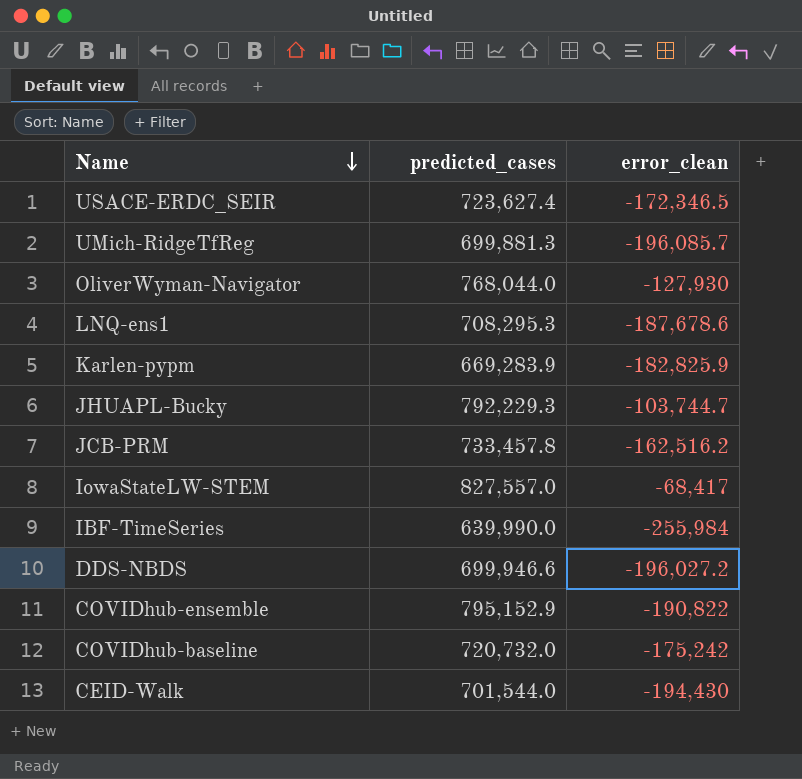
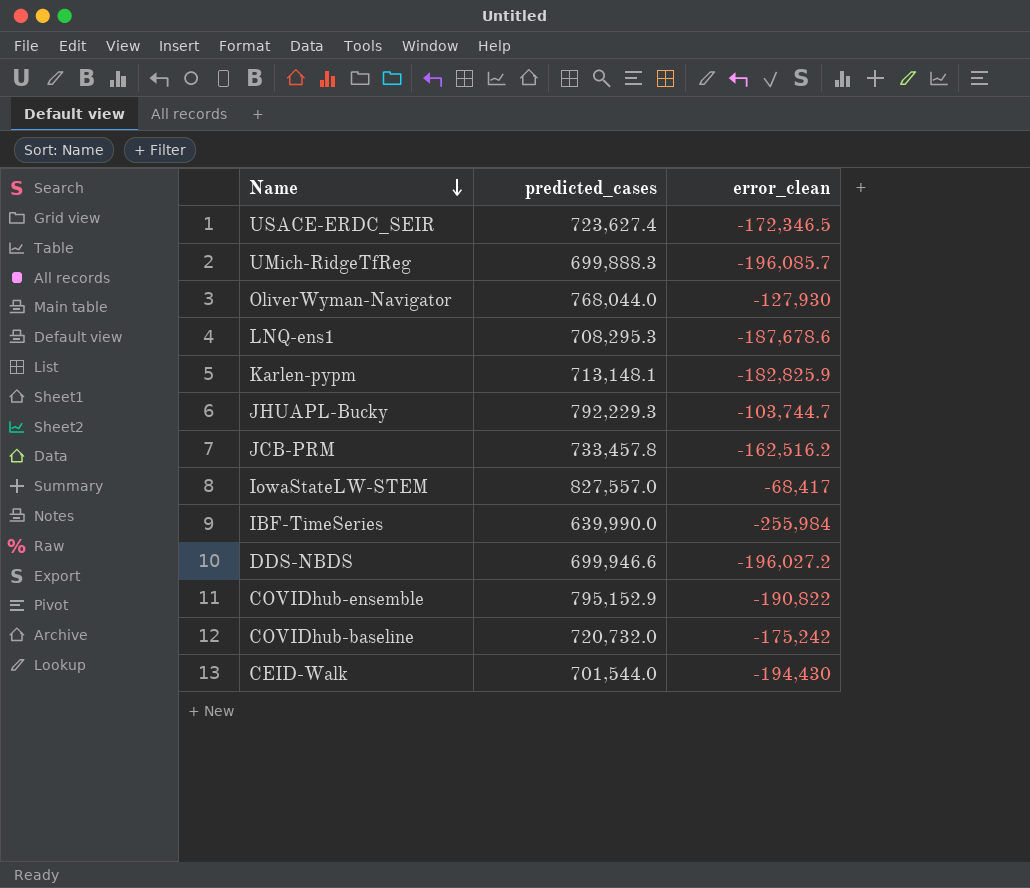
UMich-RidgeTfReg | predicted_cases: 699,881.3 -> 699,888.3
Karlen-pypm | predicted_cases: 669,283.9 -> 713,148.1

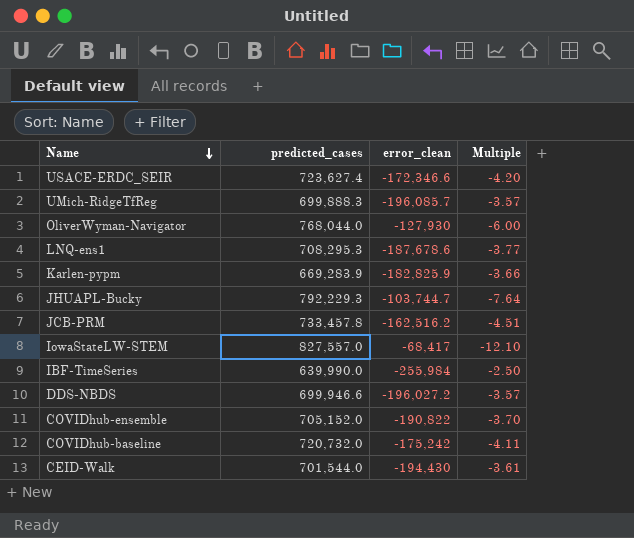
column Multiple | formula: none -> [predicted_cases] / [error_clean]
USACE-ERDC_SEIR | error_clean: -172,346.5 -> -172,346.6
Karlen-pypm | predicted_cases: 713,148.1 -> 669,283.9
COVIDhub-ensemble | predicted_cases: 795,152.9 -> 705,152.0

